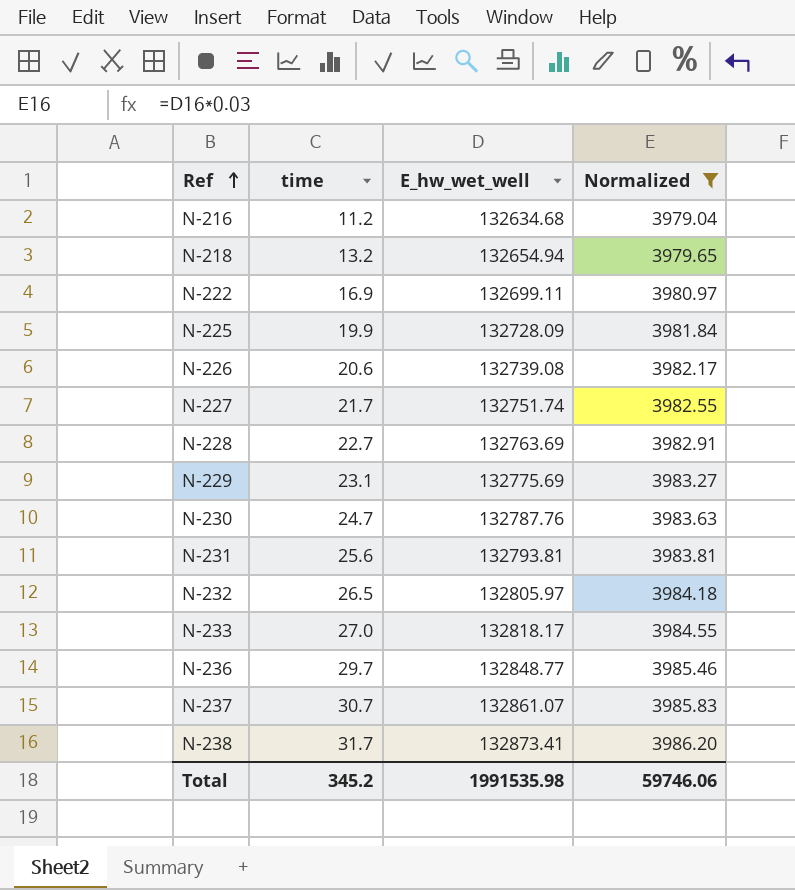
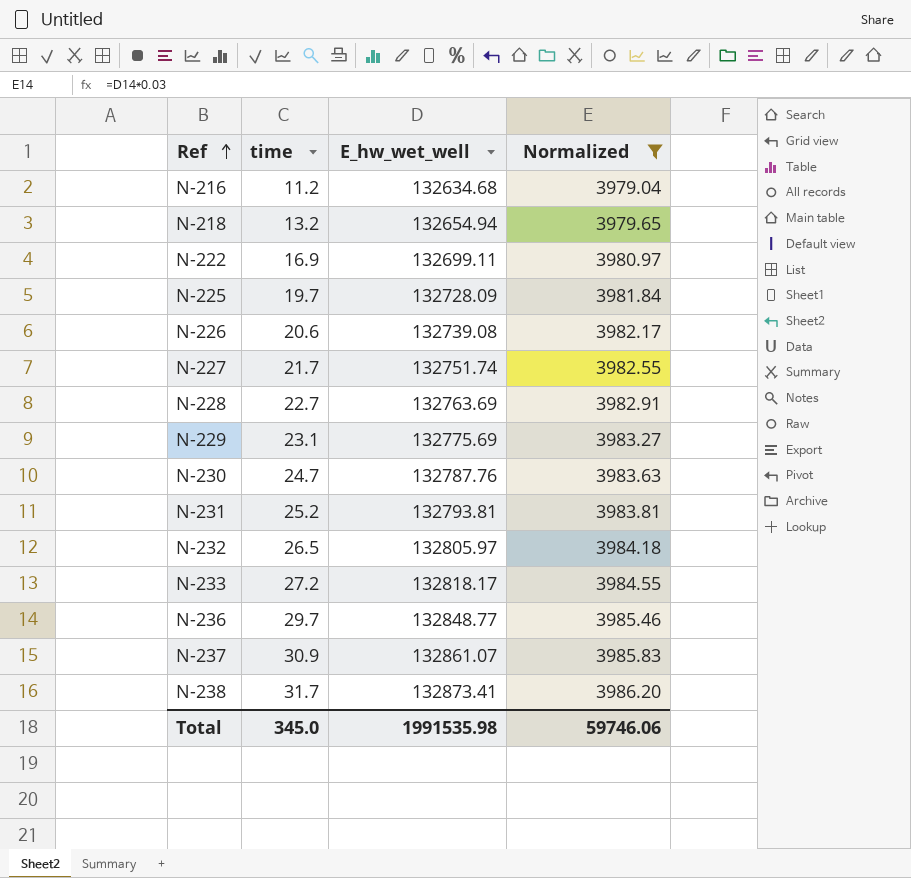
N-225 | time: 19.9 -> 19.7
N-231 | time: 25.6 -> 25.2
N-233 | time: 27.0 -> 27.2
N-237 | time: 30.7 -> 30.9
Total | time: 345.2 -> 345.0

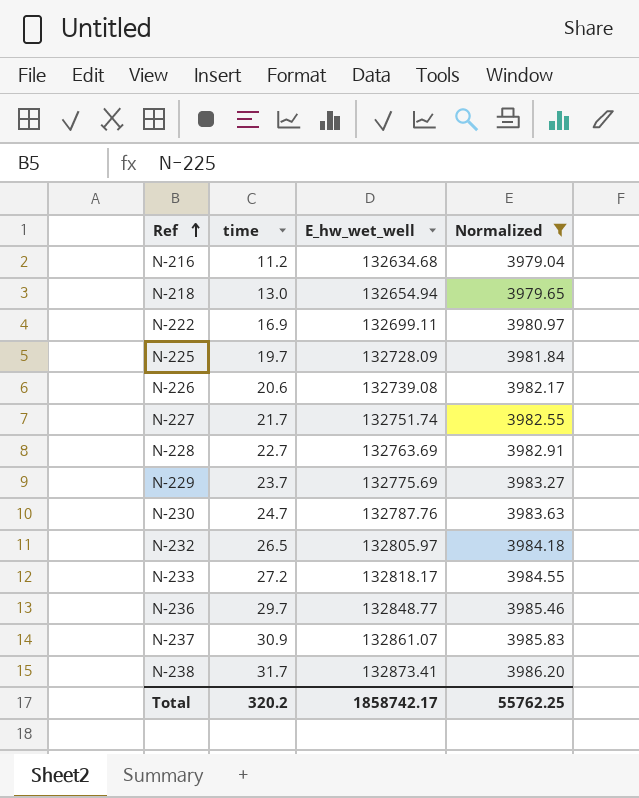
row N-231: 25.2 | 132793.81 | 3983.81 -> none
N-218 | time: 13.2 -> 13.0
N-229 | time: 23.1 -> 23.7
Total | time: 345.0 -> 320.2
Total | E_hw_wet_well: 1991535.98 -> 1858742.17
Total | Normalized: 59746.06 -> 55762.25

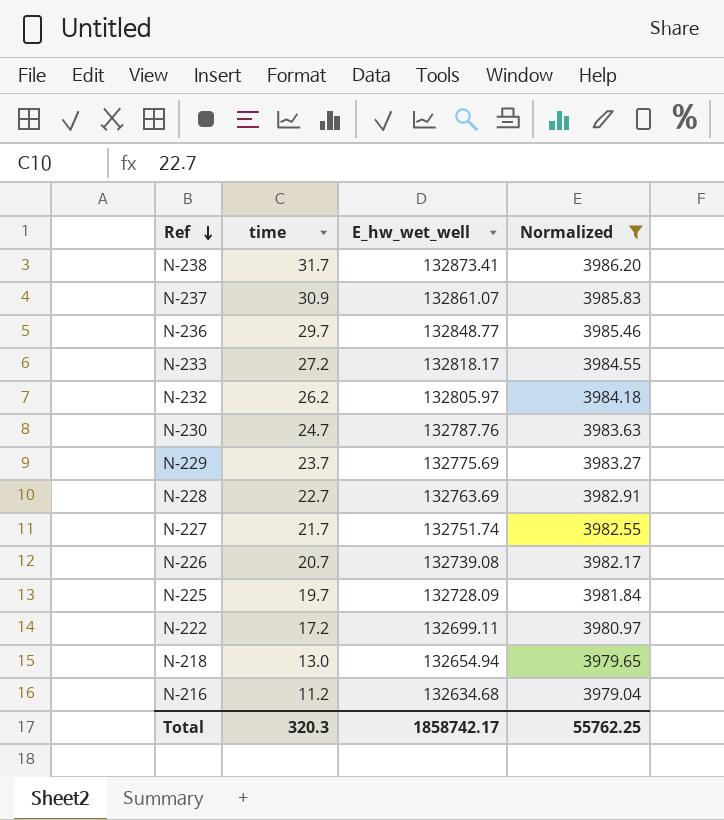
row order: Ref ascending -> Ref descending
N-232 | time: 26.5 -> 26.2
N-226 | time: 20.6 -> 20.7
N-222 | time: 16.9 -> 17.2
Total | time: 320.2 -> 320.3

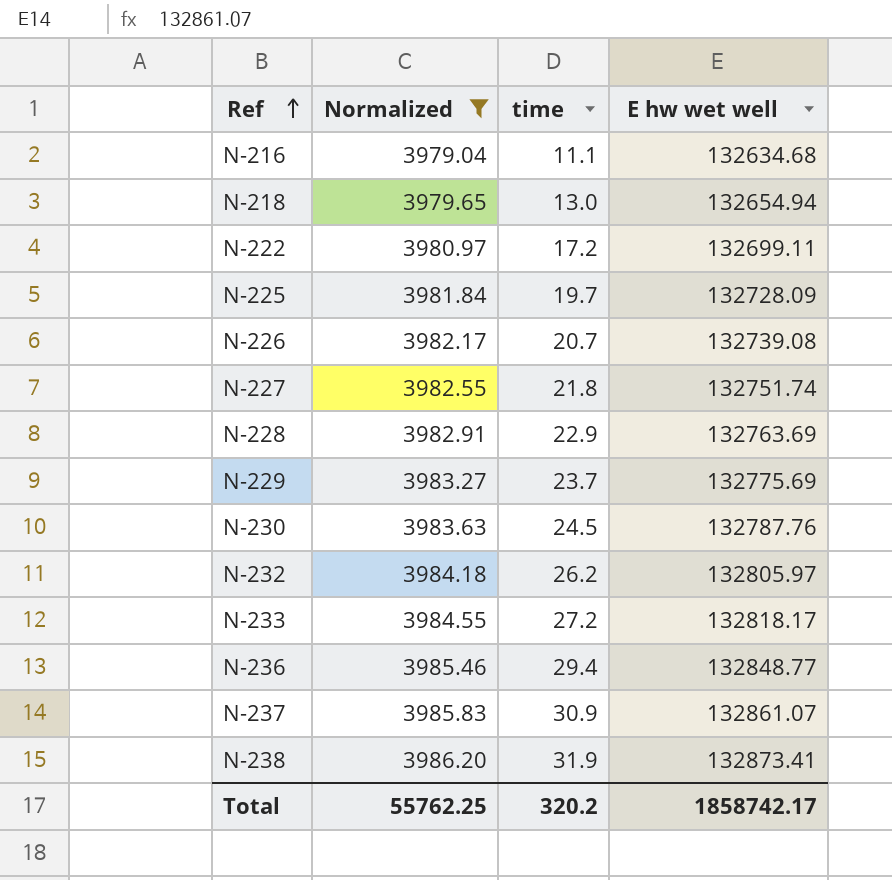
row order: Ref descending -> Ref ascending
column Normalized | position: 4 -> 2
column name: E_hw_wet_well -> E hw wet well
N-216 | time: 11.2 -> 11.1
N-227 | time: 21.7 -> 21.8
N-228 | time: 22.7 -> 22.9
N-230 | time: 24.7 -> 24.5
N-236 | time: 29.7 -> 29.4
N-238 | time: 31.7 -> 31.9
Total | time: 320.3 -> 320.2

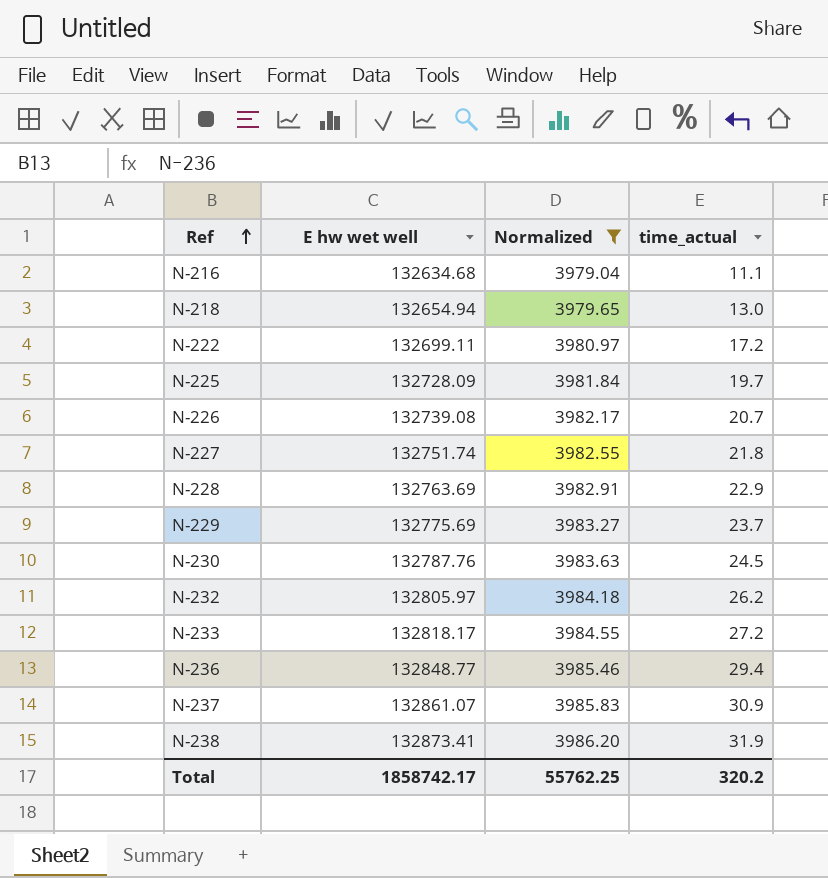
column E hw wet well | position: 4 -> 2
column name: time -> time_actual

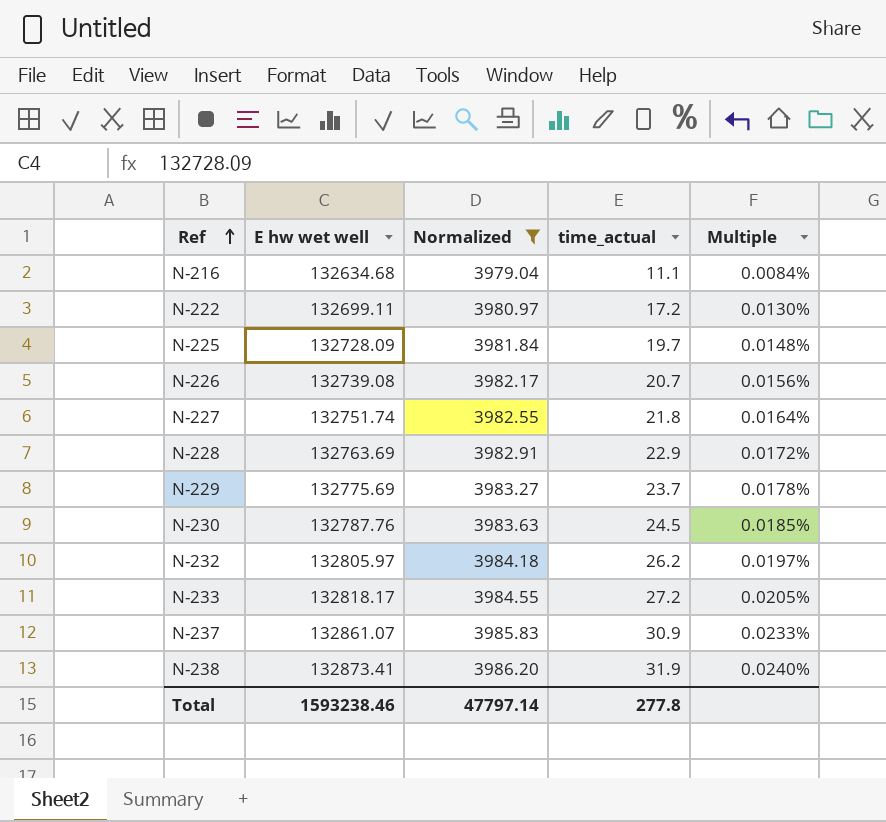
column Multiple | formula: none -> [time_actual] / [E hw wet well]
row N-218: 132654.94 | 3979.65 | 13.0 -> none
row N-236: 132848.77 | 3985.46 | 29.4 -> none
Total | E hw wet well: 1858742.17 -> 1593238.46
Total | Normalized: 55762.25 -> 47797.14
Total | time_actual: 320.2 -> 277.8

